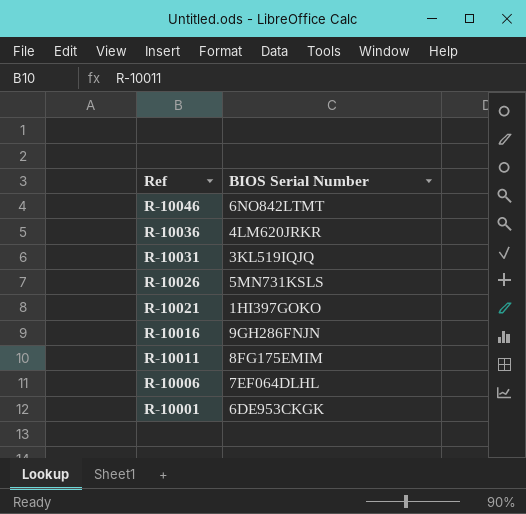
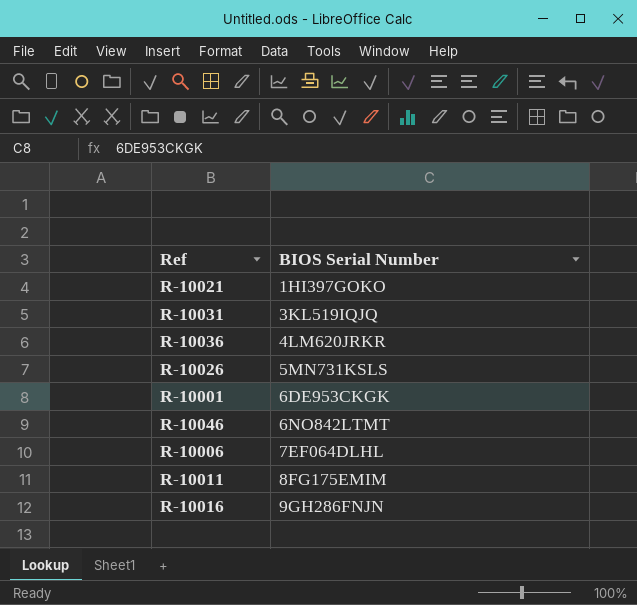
row order: Ref descending -> BIOS Serial Number ascending

